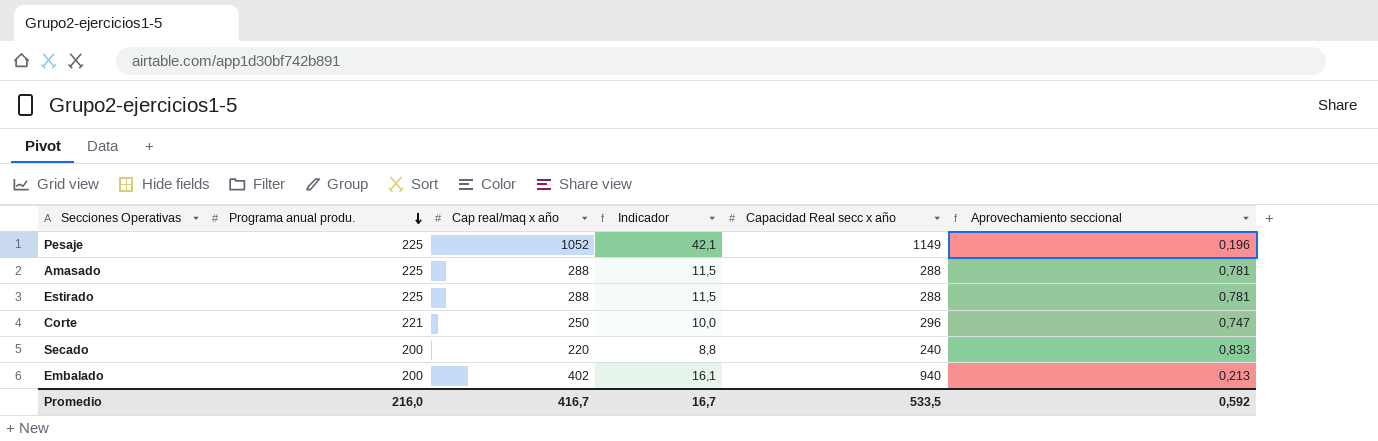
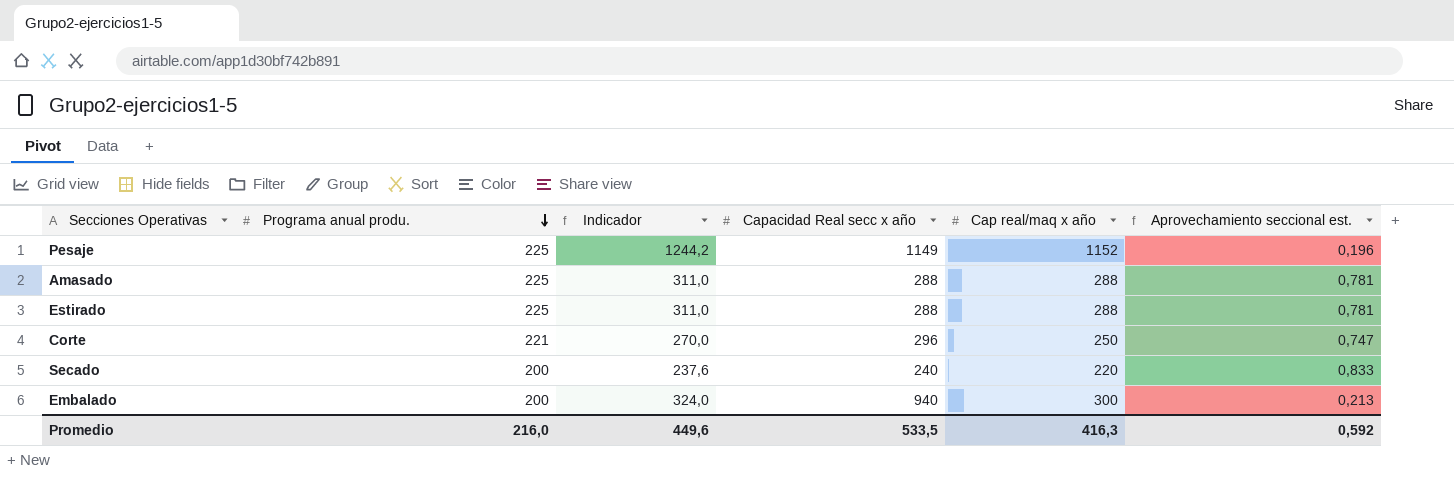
column Indicador | formula: [Cap real/maq x año] * 0,04 -> [Cap real/maq x año] * 1,08
column Cap real/maq x año | position: 3 -> 5
column name: Aprovechamiento seccional -> Aprovechamiento seccional est.
Pesaje | Cap real/maq x año: 1052 -> 1152
Embalado | Cap real/maq x año: 402 -> 300
Promedio | Indicador: 16,7 -> 449,6
Promedio | Cap real/maq x año: 416,7 -> 416,3

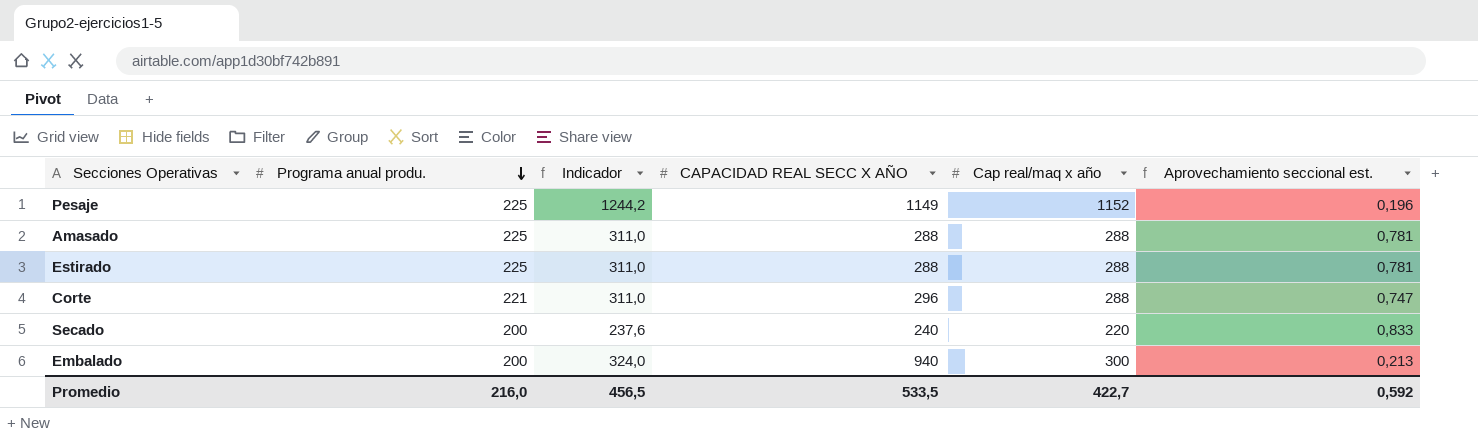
column name: Capacidad Real secc x año -> CAPACIDAD REAL SECC X AÑO
Corte | Indicador: 270,0 -> 311,0
Corte | Cap real/maq x año: 250 -> 288
Promedio | Indicador: 449,6 -> 456,5
Promedio | Cap real/maq x año: 416,3 -> 422,7

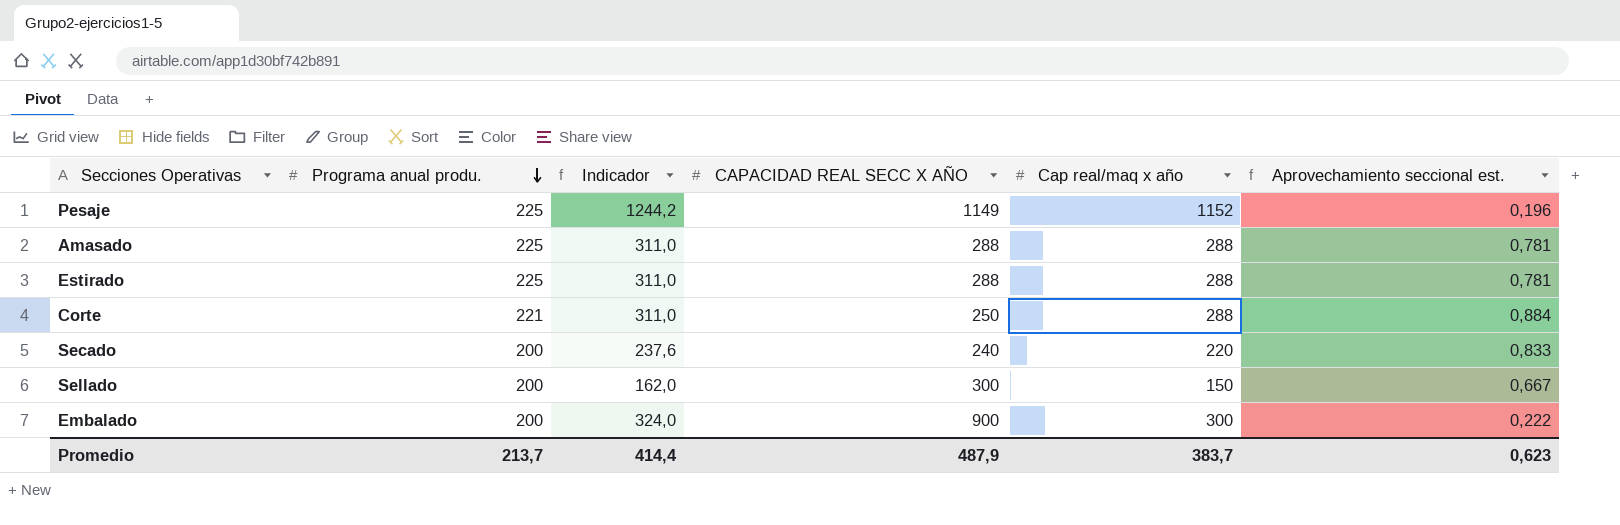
Corte | CAPACIDAD REAL SECC X AÑO: 296 -> 250
Corte | Aprovechamiento seccional est.: 0,747 -> 0,884
row Sellado: none -> 200 | 162,0 | 300 | 150 | 0,667
Embalado | CAPACIDAD REAL SECC X AÑO: 940 -> 900
Embalado | Aprovechamiento seccional est.: 0,213 -> 0,222
Promedio | Programa anual produ.: 216,0 -> 213,7
Promedio | Indicador: 456,5 -> 414,4
Promedio | CAPACIDAD REAL SECC X AÑO: 533,5 -> 487,9
Promedio | Cap real/maq x año: 422,7 -> 383,7
Promedio | Aprovechamiento seccional est.: 0,592 -> 0,623

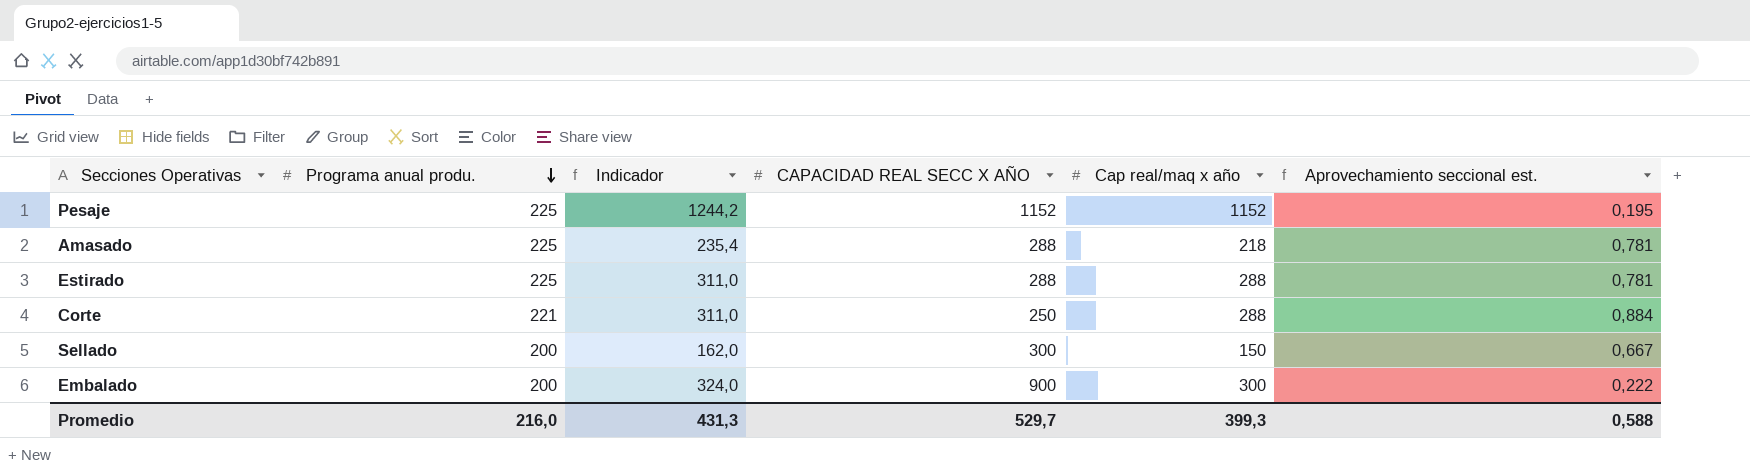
row Secado: 200 | 237,6 | 240 | 220 | 0,833 -> none
Pesaje | CAPACIDAD REAL SECC X AÑO: 1149 -> 1152
Pesaje | Aprovechamiento seccional est.: 0,196 -> 0,195
Amasado | Indicador: 311,0 -> 235,4
Amasado | Cap real/maq x año: 288 -> 218
Promedio | Programa anual produ.: 213,7 -> 216,0
Promedio | Indicador: 414,4 -> 431,3
Promedio | CAPACIDAD REAL SECC X AÑO: 487,9 -> 529,7
Promedio | Cap real/maq x año: 383,7 -> 399,3
Promedio | Aprovechamiento seccional est.: 0,623 -> 0,588

